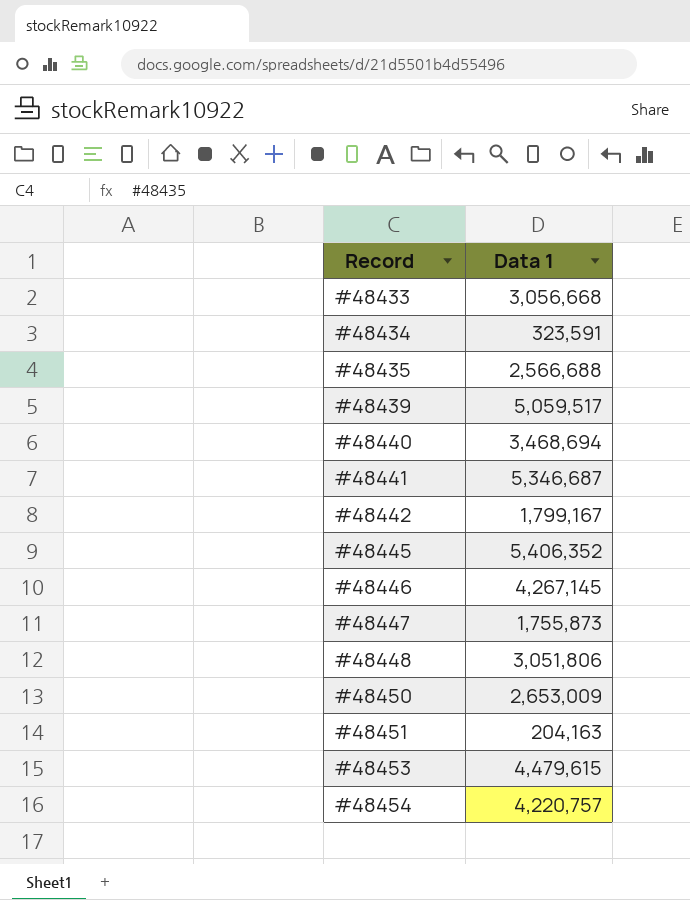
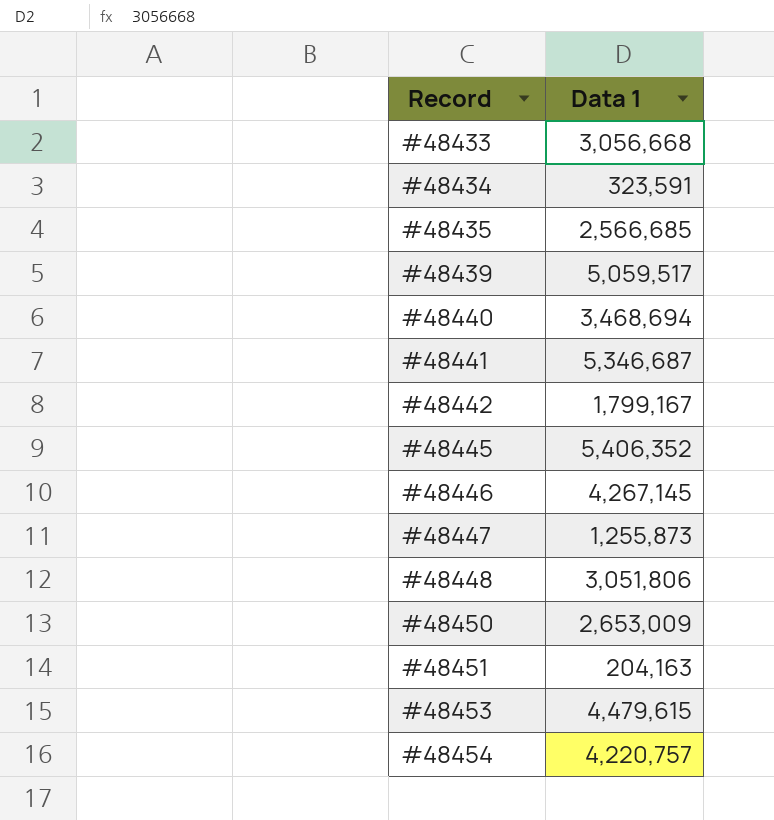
#48435 | Data 1: 2,566,688 -> 2,566,685
#48447 | Data 1: 1,755,873 -> 1,255,873

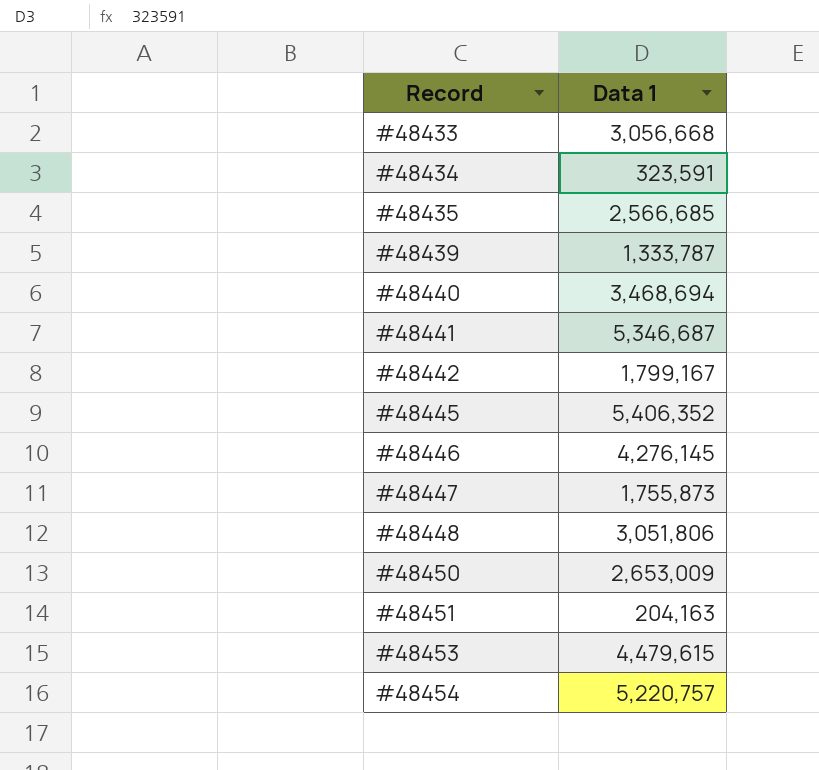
#48439 | Data 1: 5,059,517 -> 1,333,787
#48446 | Data 1: 4,267,145 -> 4,276,145
#48447 | Data 1: 1,255,873 -> 1,755,873
#48454 | Data 1: 4,220,757 -> 5,220,757

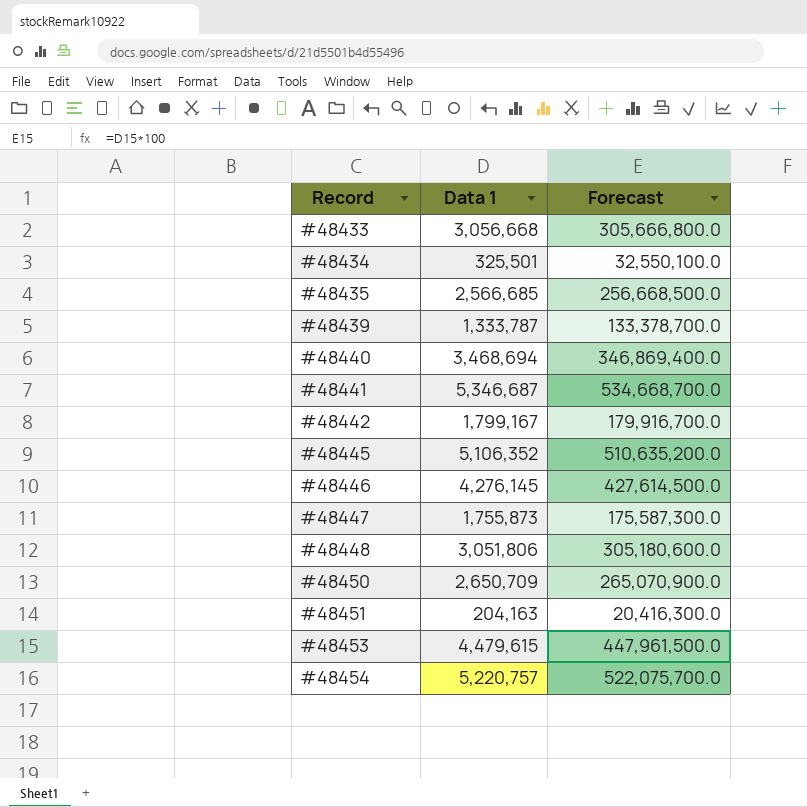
column Forecast | formula: none -> [Data 1] * 100
#48434 | Data 1: 323,591 -> 325,501
#48445 | Data 1: 5,406,352 -> 5,106,352
#48450 | Data 1: 2,653,009 -> 2,650,709

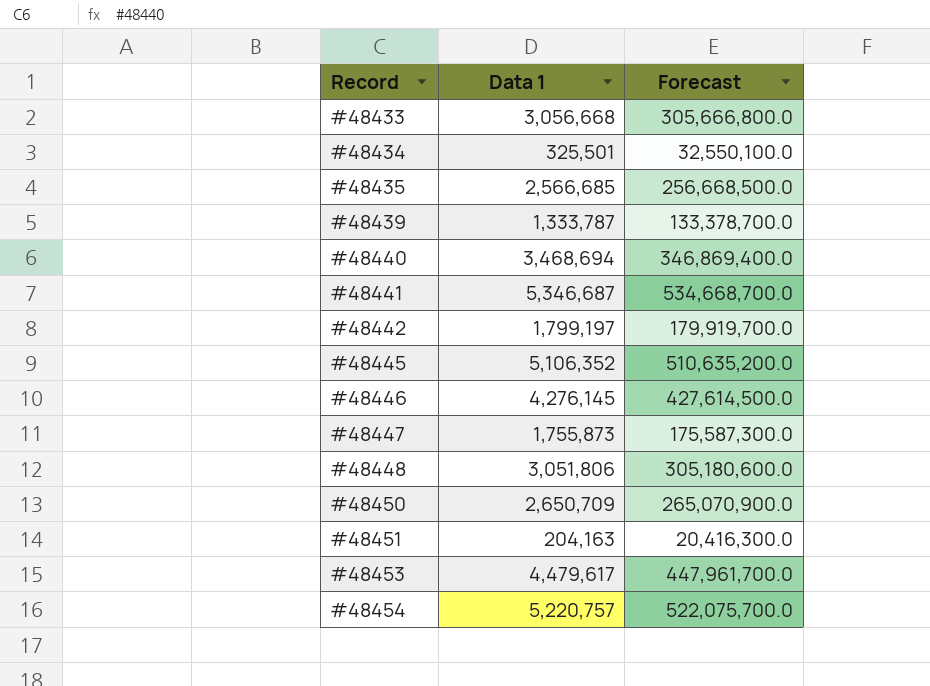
#48442 | Data 1: 1,799,167 -> 1,799,197
#48442 | Forecast: 179,916,700.0 -> 179,919,700.0
#48453 | Data 1: 4,479,615 -> 4,479,617
#48453 | Forecast: 447,961,500.0 -> 447,961,700.0

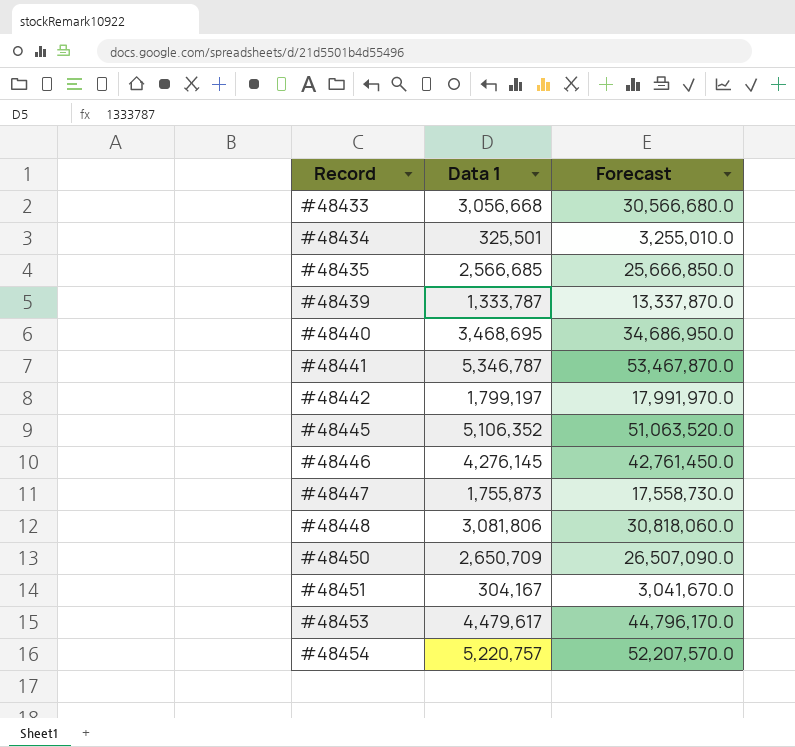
column Forecast | formula: [Data 1] * 100 -> [Data 1] * 10
#48440 | Data 1: 3,468,694 -> 3,468,695
#48441 | Data 1: 5,346,687 -> 5,346,787
#48448 | Data 1: 3,051,806 -> 3,081,806
#48451 | Data 1: 204,163 -> 304,167

